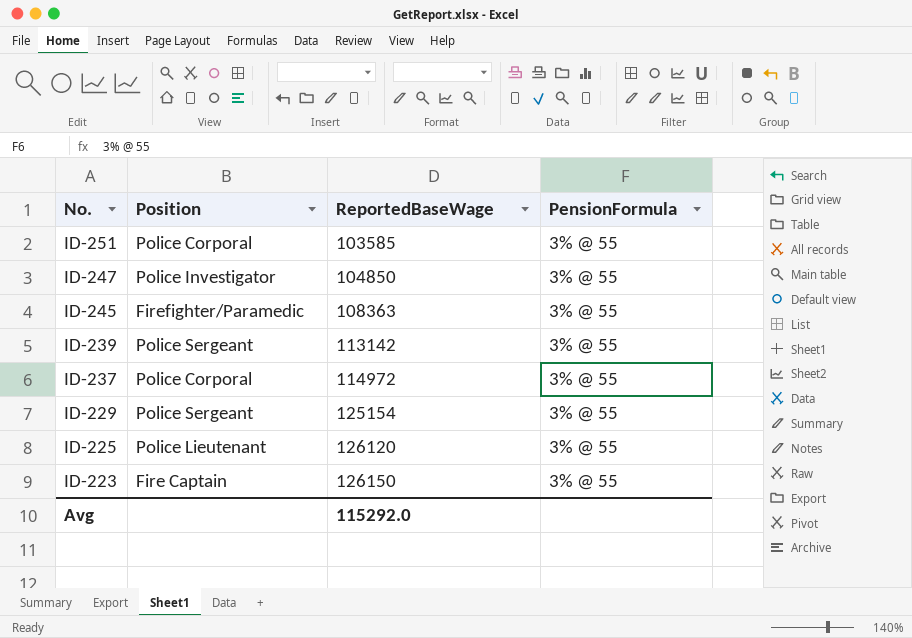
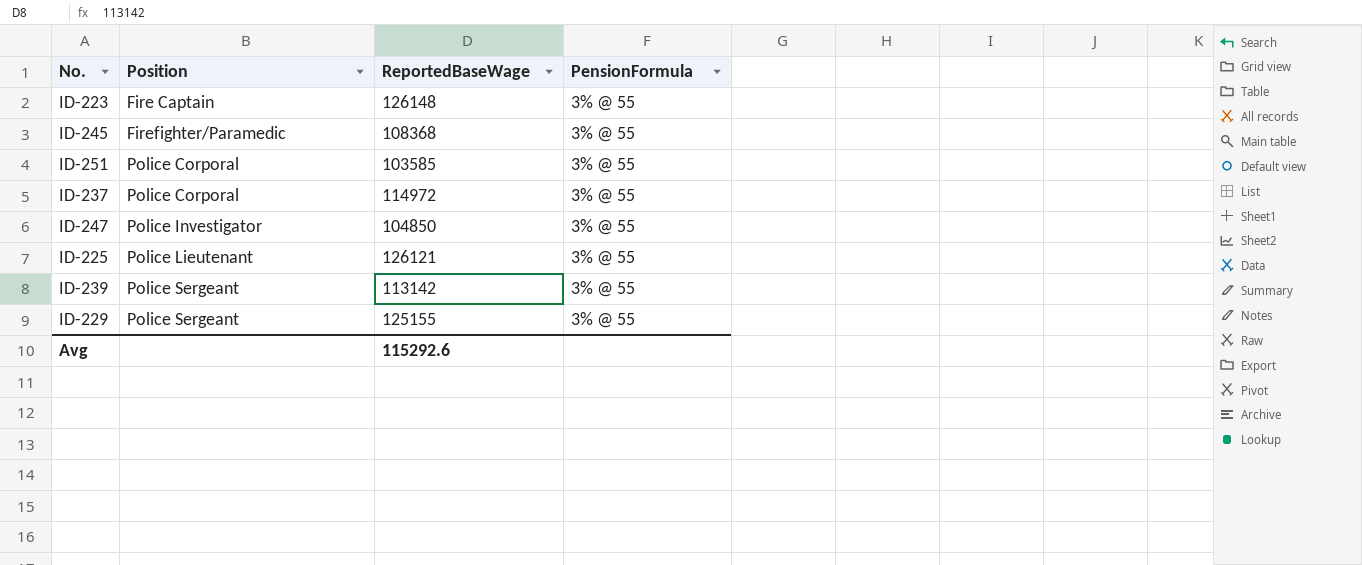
row order: No. descending -> Position ascending
ID-223 | ReportedBaseWage: 126150 -> 126148
ID-245 | ReportedBaseWage: 108363 -> 108368
ID-225 | ReportedBaseWage: 126120 -> 126121
ID-229 | ReportedBaseWage: 125154 -> 125155
Avg | ReportedBaseWage: 115292.0 -> 115292.6

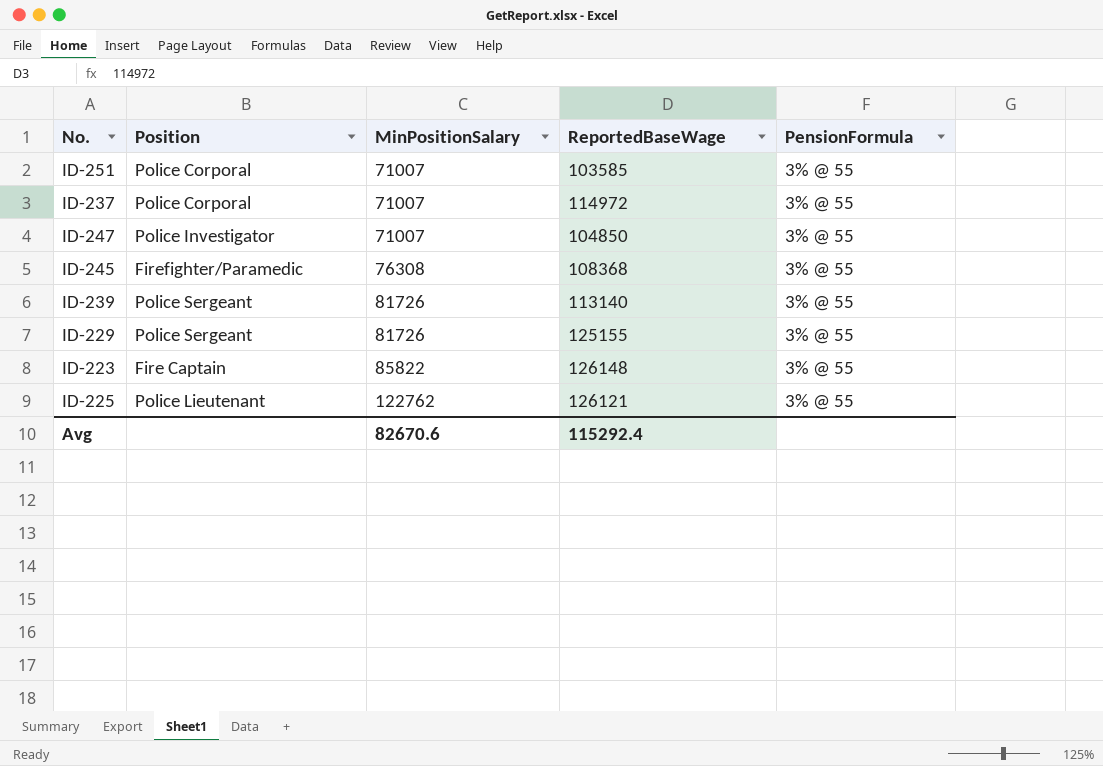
row order: Position ascending -> MinPositionSalary ascending
column MinPositionSalary | position: none -> 3
ID-239 | ReportedBaseWage: 113142 -> 113140
Avg | ReportedBaseWage: 115292.6 -> 115292.4

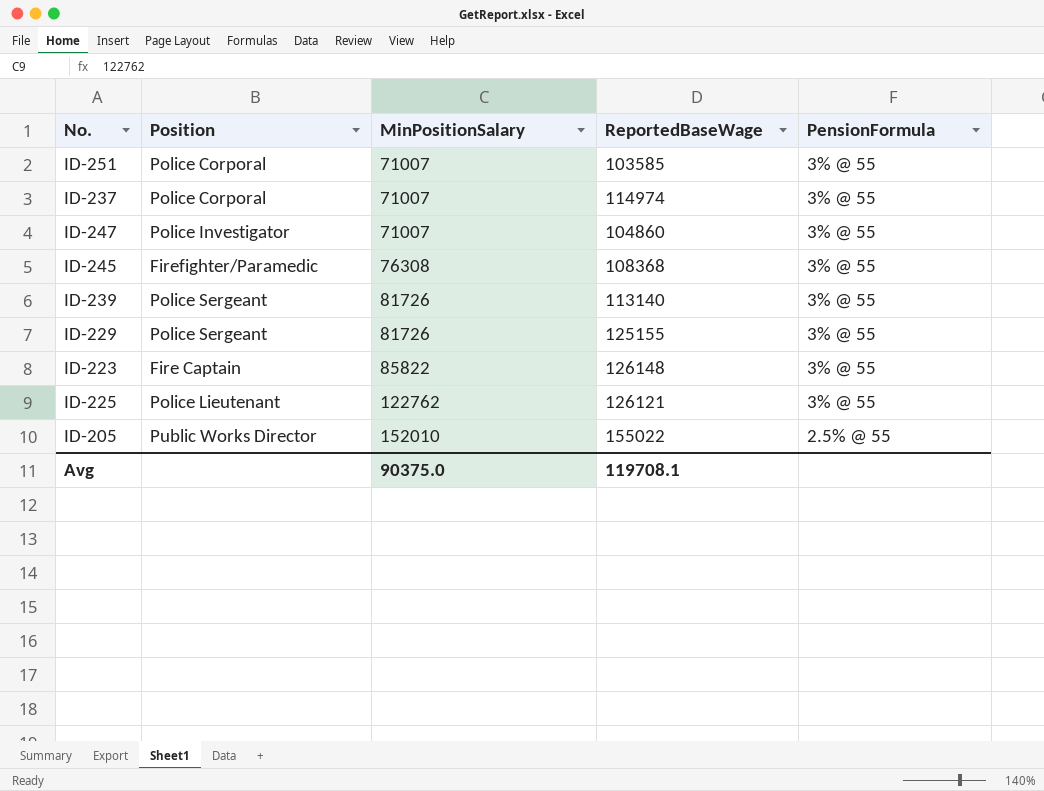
ID-237 | ReportedBaseWage: 114972 -> 114974
ID-247 | ReportedBaseWage: 104850 -> 104860
row ID-205: none -> Public Works Director | 152010 | 155022 | 2.5% @ 55
Avg | MinPositionSalary: 82670.6 -> 90375.0
Avg | ReportedBaseWage: 115292.4 -> 119708.1

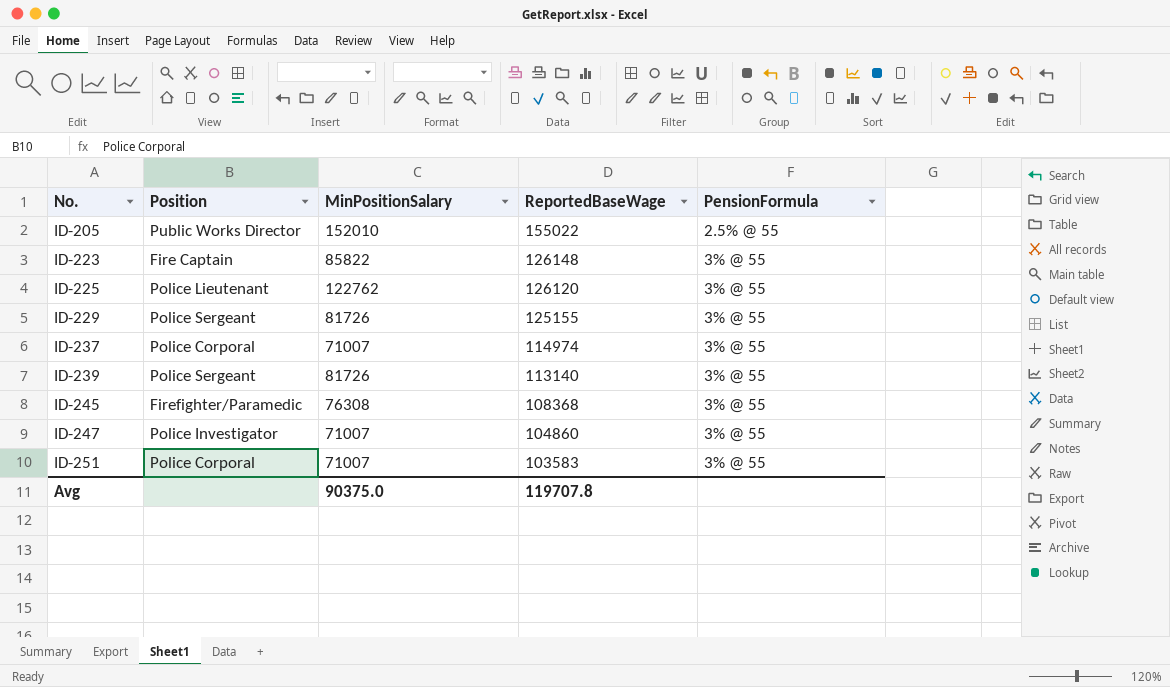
row order: MinPositionSalary ascending -> No. ascending
ID-225 | ReportedBaseWage: 126121 -> 126120
ID-251 | ReportedBaseWage: 103585 -> 103583
Avg | ReportedBaseWage: 119708.1 -> 119707.8

